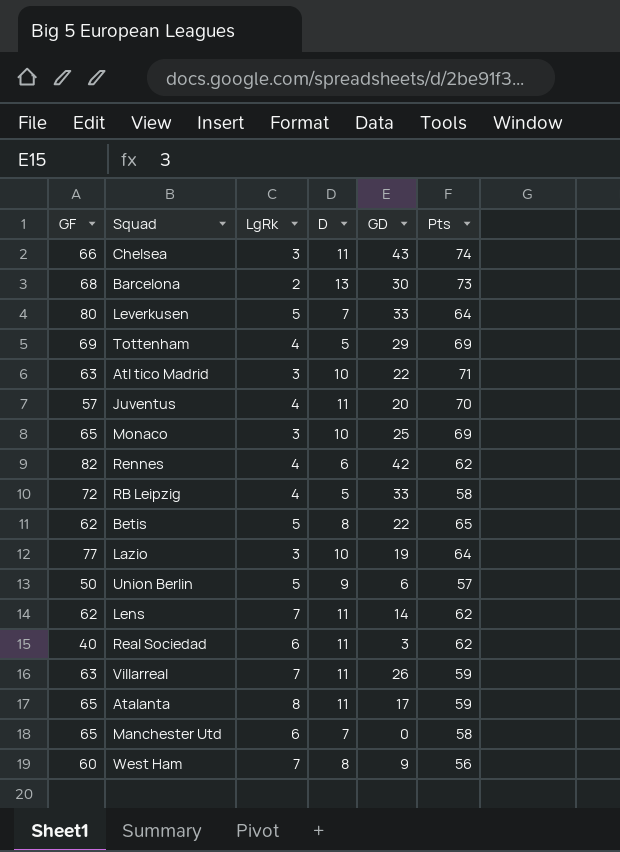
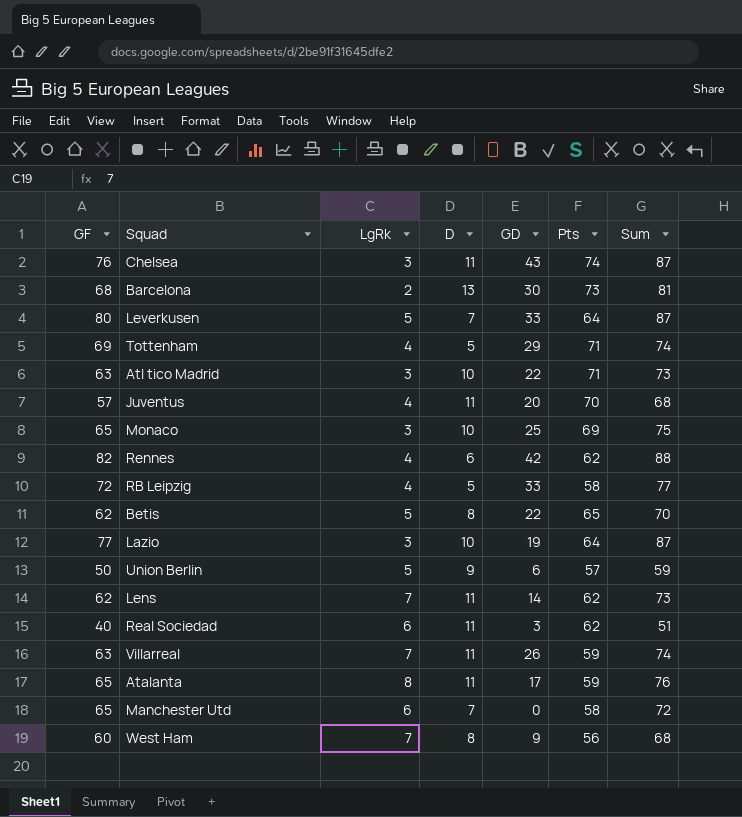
column Sum | formula: none -> [GF] + [D]
Chelsea | GF: 66 -> 76
Tottenham | Pts: 69 -> 71

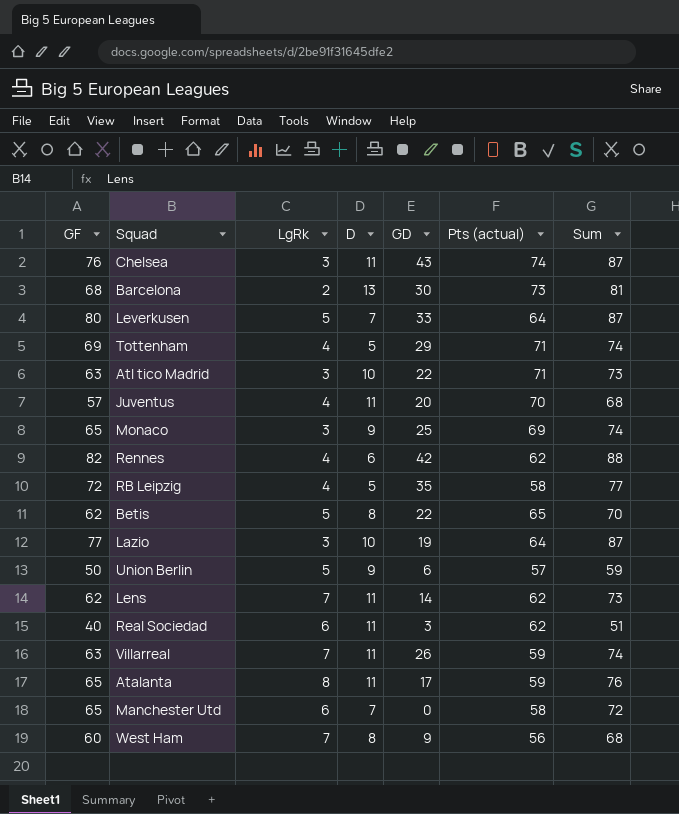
column name: Pts -> Pts (actual)
Monaco | D: 10 -> 9
Monaco | Sum: 75 -> 74
RB Leipzig | GD: 33 -> 35

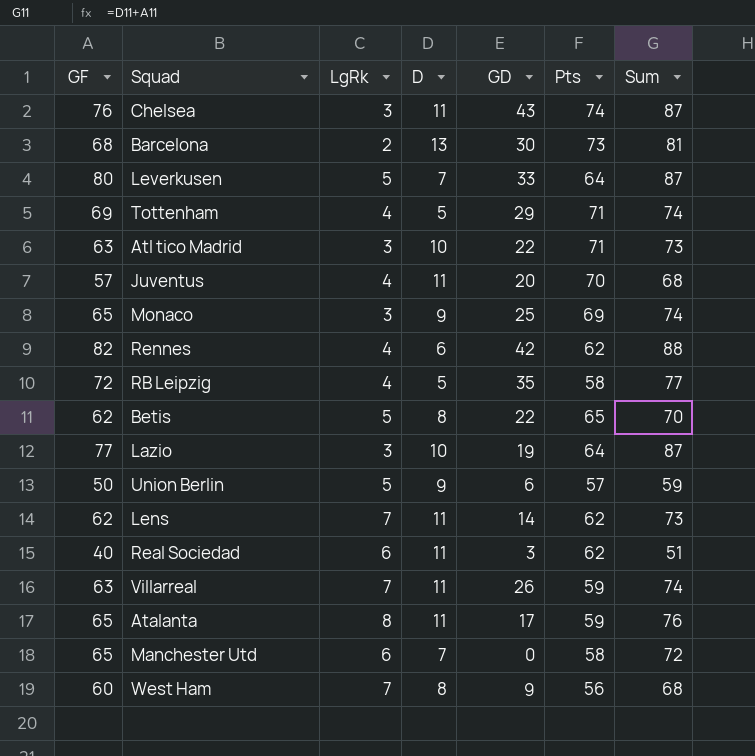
column name: Pts (actual) -> Pts

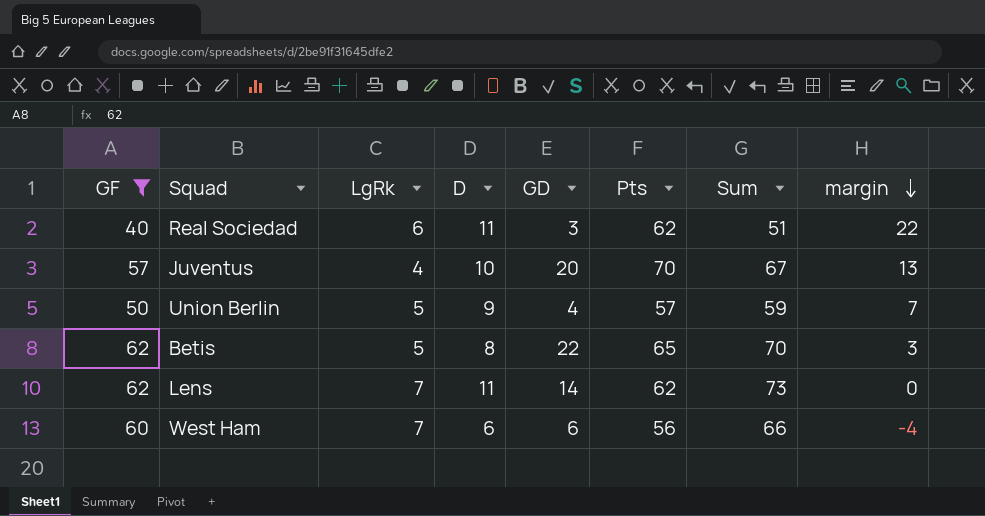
filter: none -> GF <= 62
row order: none -> margin descending
column margin | formula: none -> [Pts] - [GF]
Juventus | D: 11 -> 10
Juventus | Sum: 68 -> 67
Union Berlin | GD: 6 -> 4
West Ham | D: 8 -> 6
West Ham | GD: 9 -> 6
West Ham | Sum: 68 -> 66

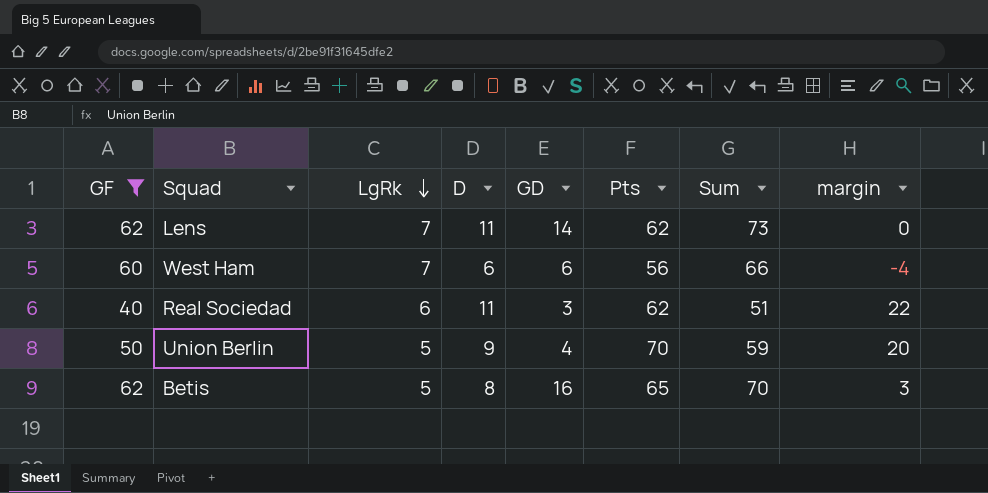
row order: margin descending -> LgRk descending
row Juventus: 57 | 4 | 10 | 20 | 70 | 67 | 13 -> none
Union Berlin | Pts: 57 -> 70
Union Berlin | margin: 7 -> 20
Betis | GD: 22 -> 16

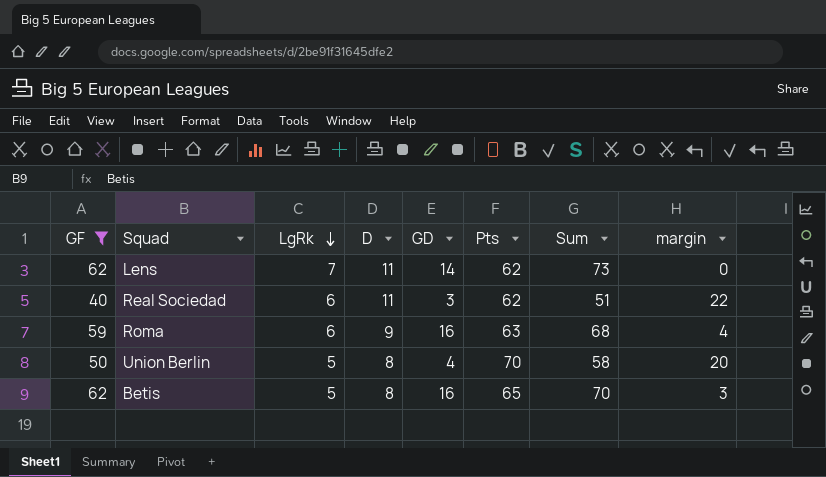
row West Ham: 60 | 7 | 6 | 6 | 56 | 66 | -4 -> none
row Roma: none -> 59 | 6 | 9 | 16 | 63 | 68 | 4
Union Berlin | D: 9 -> 8
Union Berlin | Sum: 59 -> 58

